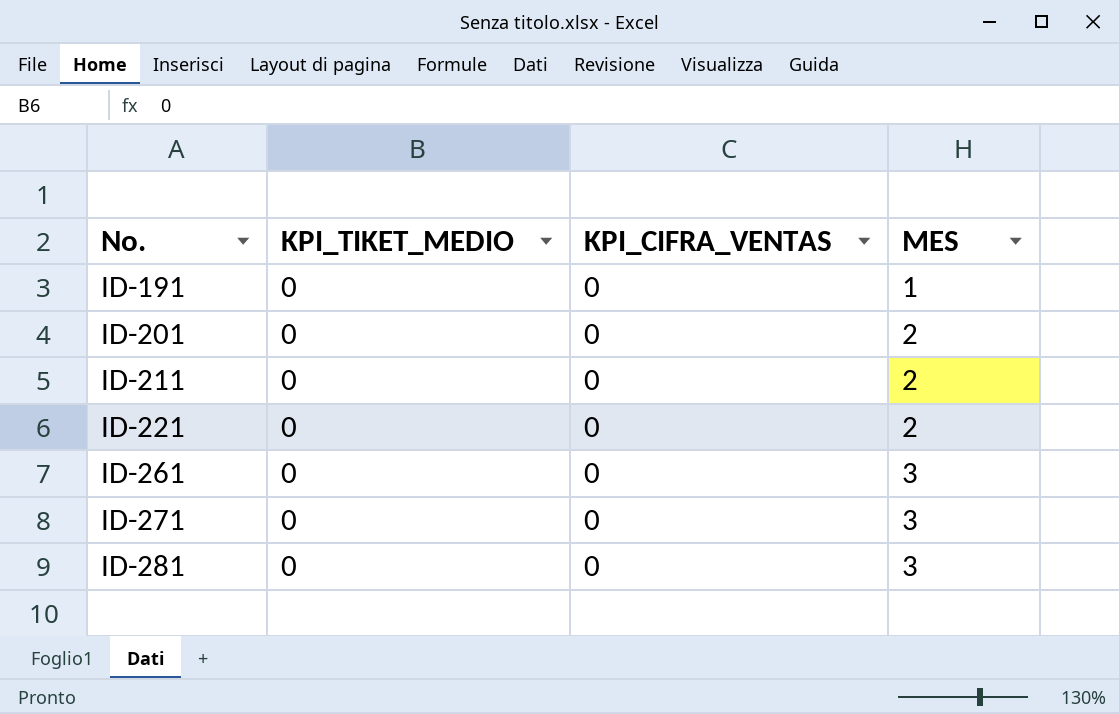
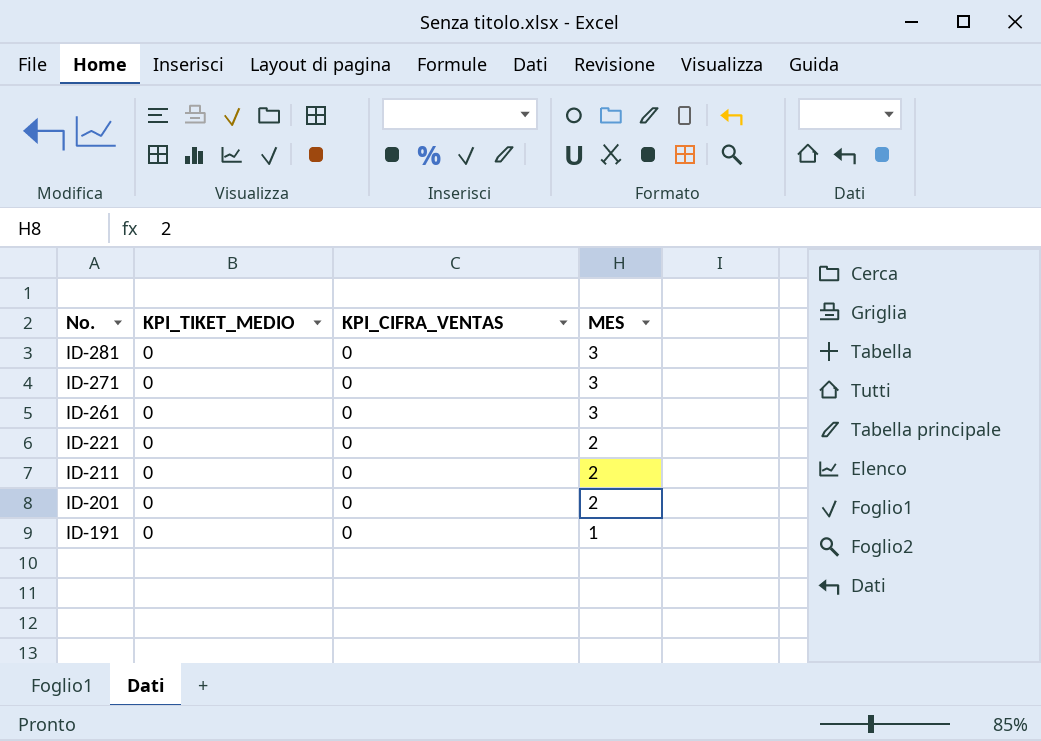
row order: No. ascending -> No. descending

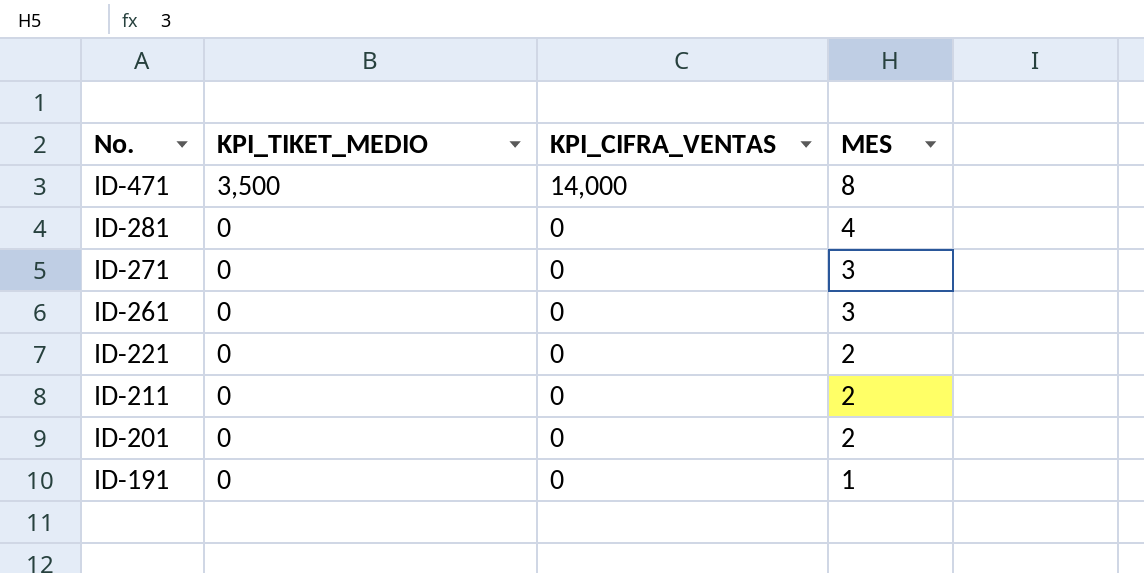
row ID-471: none -> 3,500 | 14,000 | 8
ID-281 | MES: 3 -> 4

